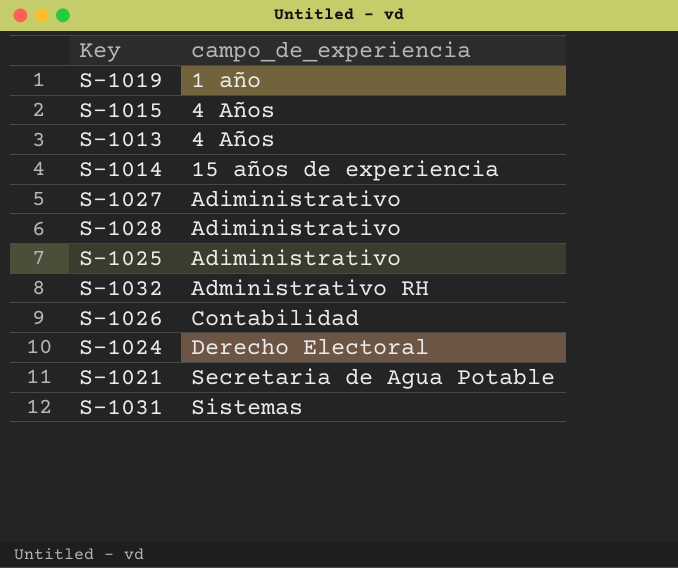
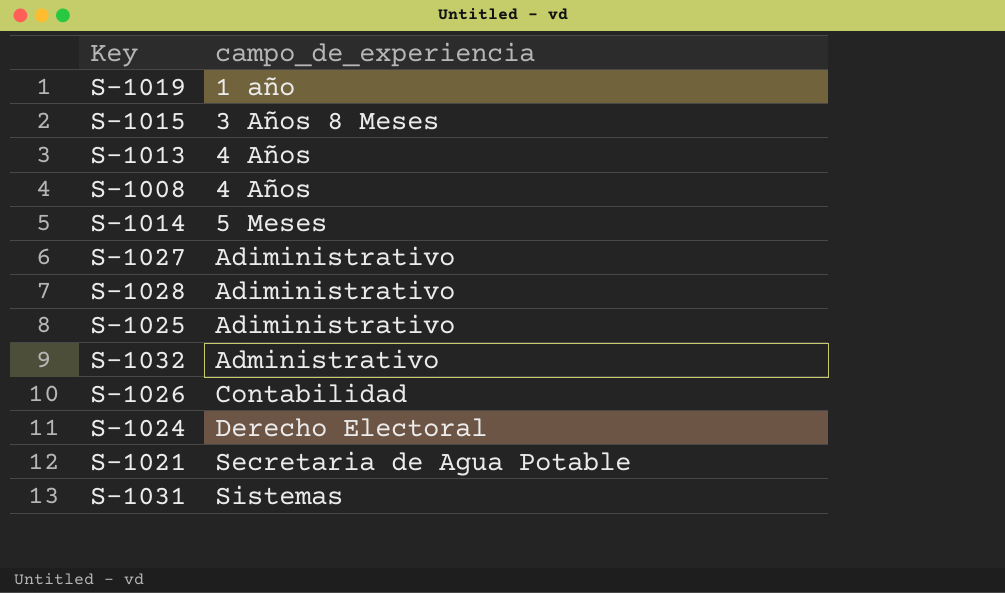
S-1015 | campo_de_experiencia: 4 Años -> 3 Años 8 Meses
row S-1008: none -> 4 Años
S-1014 | campo_de_experiencia: 15 años de experiencia -> 5 Meses
S-1032 | campo_de_experiencia: Administrativo RH -> Administrativo

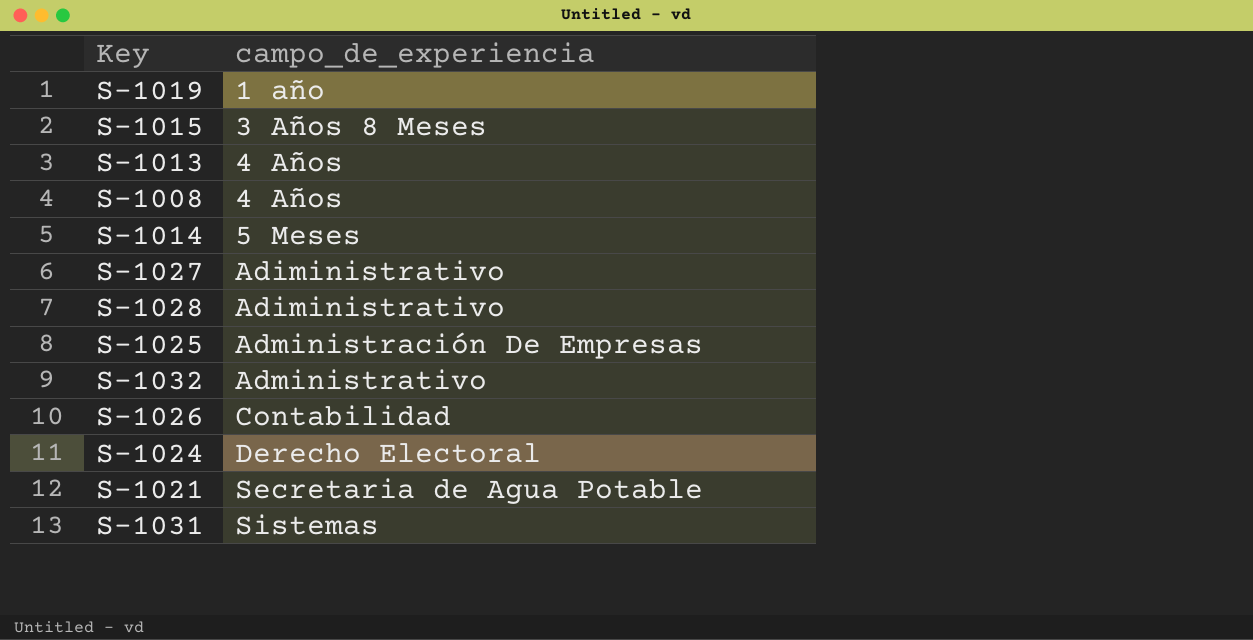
S-1025 | campo_de_experiencia: Adiministrativo -> Administración De Empresas

